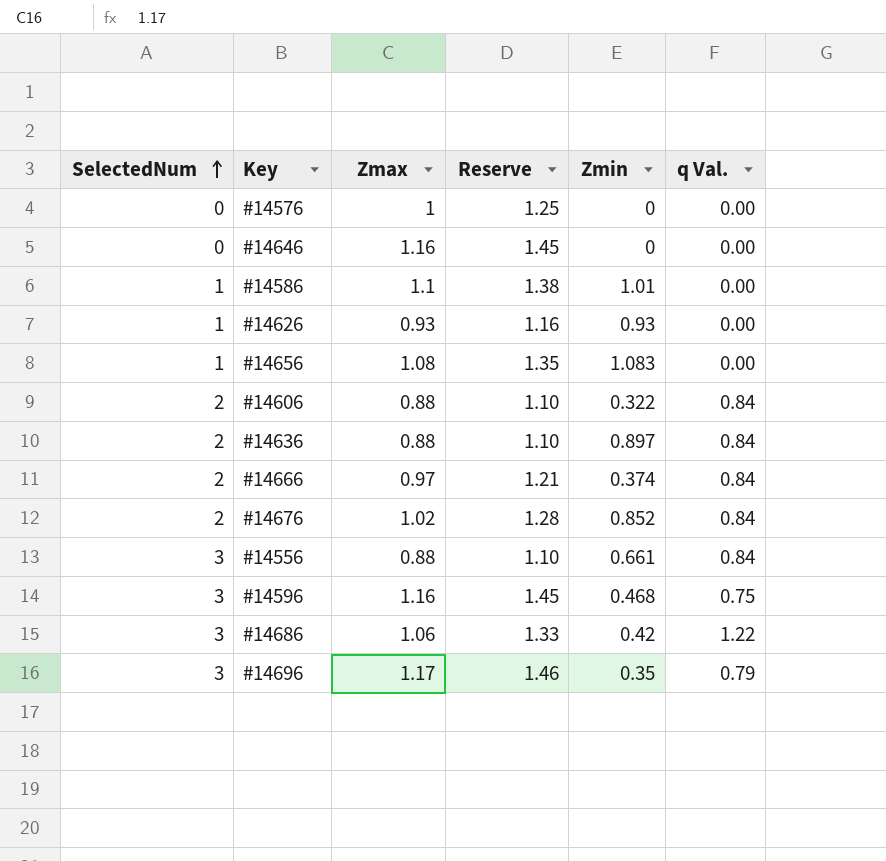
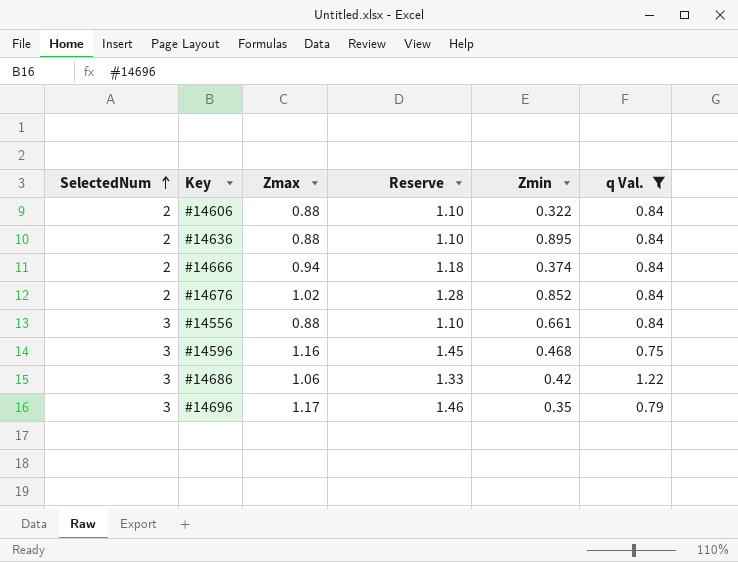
filter: none -> q Val. != 0.00
#14636 | Zmin: 0.897 -> 0.895
#14666 | Zmax: 0.97 -> 0.94
#14666 | Reserve: 1.21 -> 1.18

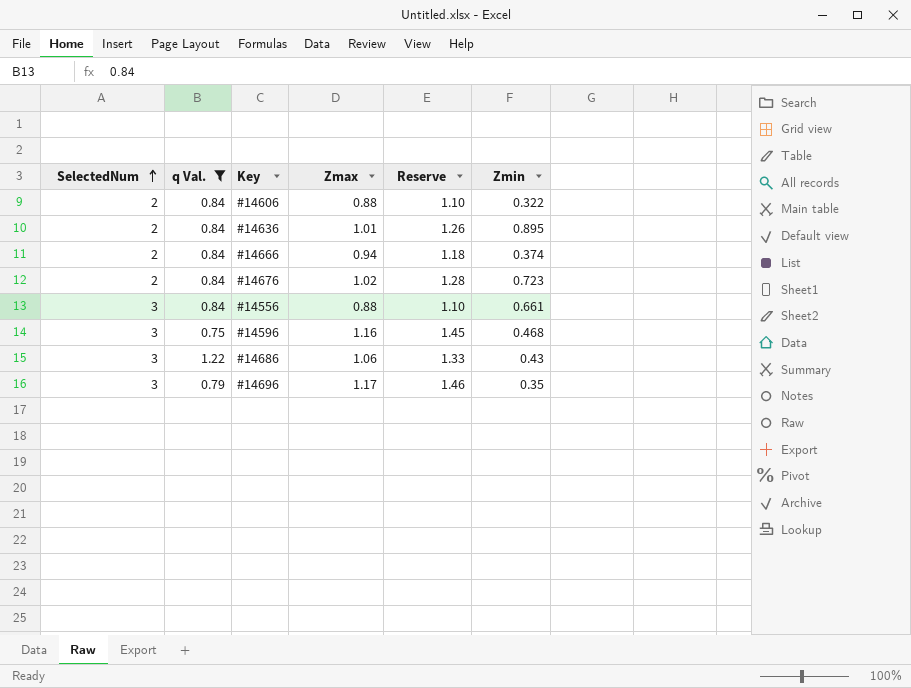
column q Val. | position: 6 -> 2
#14636 | Zmax: 0.88 -> 1.01
#14636 | Reserve: 1.10 -> 1.26
#14676 | Zmin: 0.852 -> 0.723
#14686 | Zmin: 0.42 -> 0.43

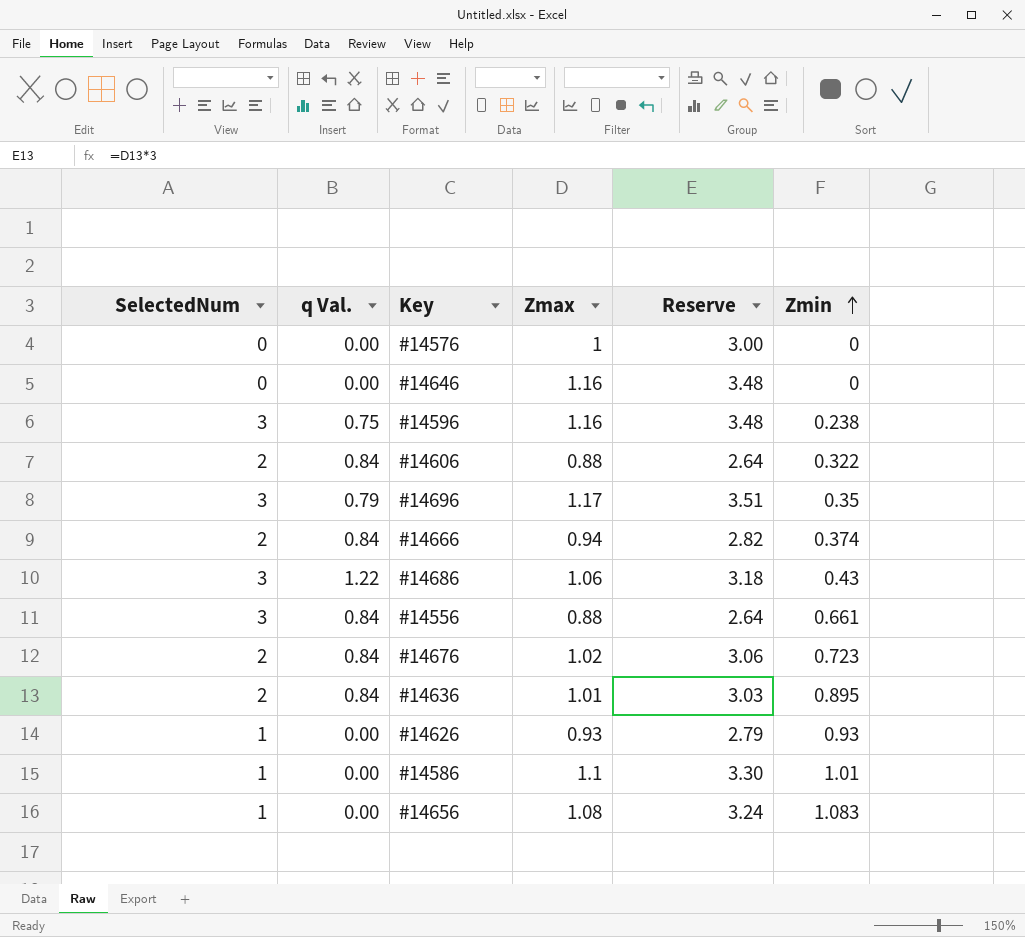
filter: q Val. != 0.00 -> none
row order: SelectedNum ascending -> Zmin ascending
column Reserve | formula: [Zmax] * 1.25 -> [Zmax] * 3
#14596 | Zmin: 0.468 -> 0.238

